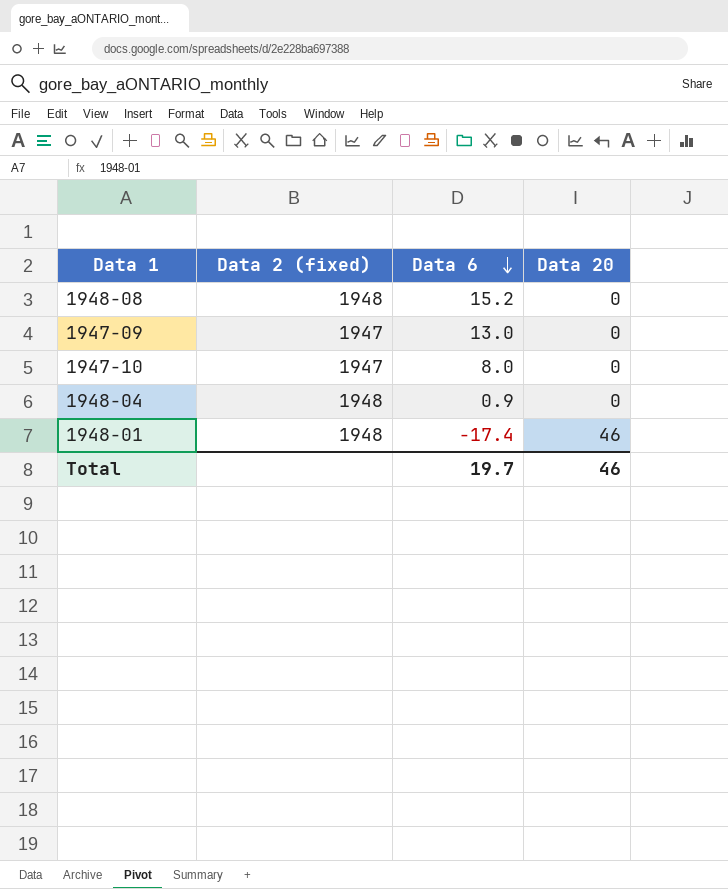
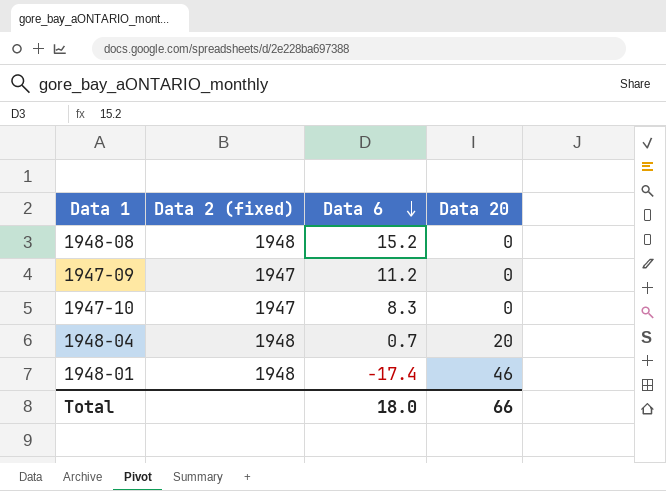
1947-09 | Data 6: 13.0 -> 11.2
1947-10 | Data 6: 8.0 -> 8.3
1948-04 | Data 6: 0.9 -> 0.7
1948-04 | Data 20: 0 -> 20
Total | Data 6: 19.7 -> 18.0
Total | Data 20: 46 -> 66

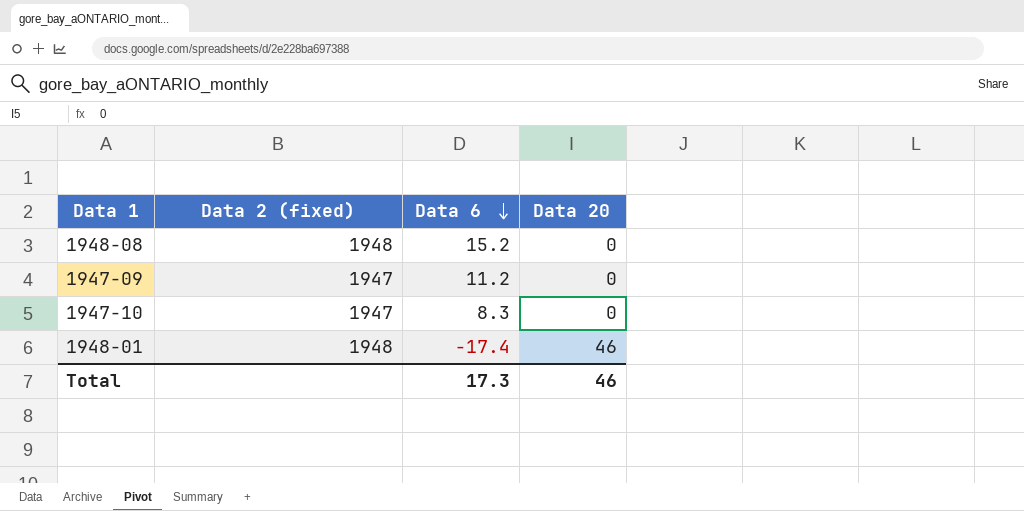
row 1948-04: 1948 | 0.7 | 20 -> none
Total | Data 6: 18.0 -> 17.3
Total | Data 20: 66 -> 46

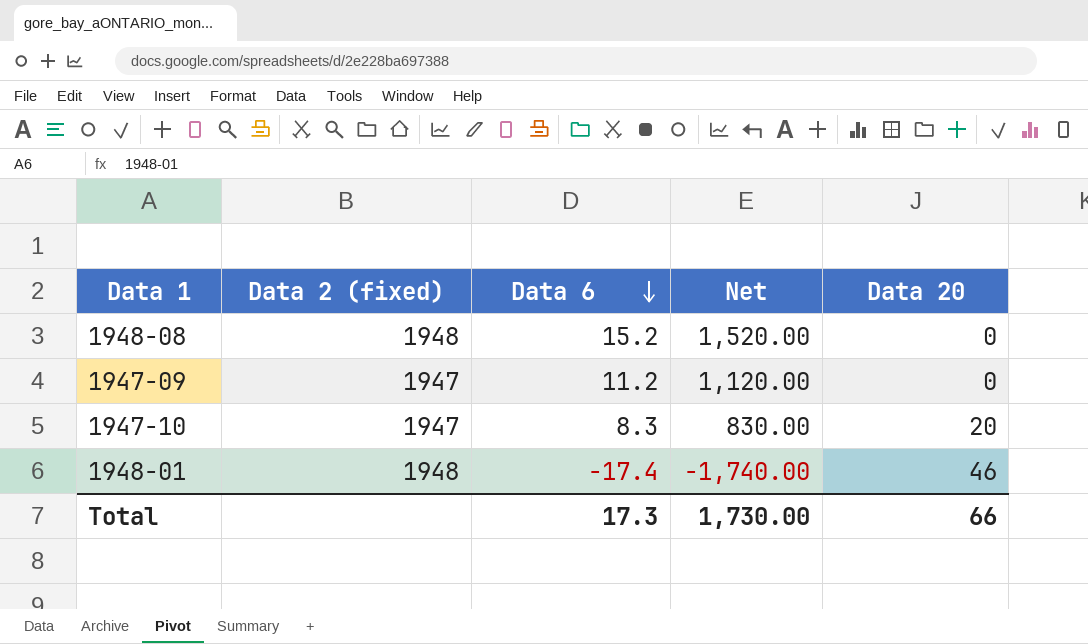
column Net | formula: none -> [Data 6] * 100
1947-10 | Data 20: 0 -> 20
Total | Data 20: 46 -> 66

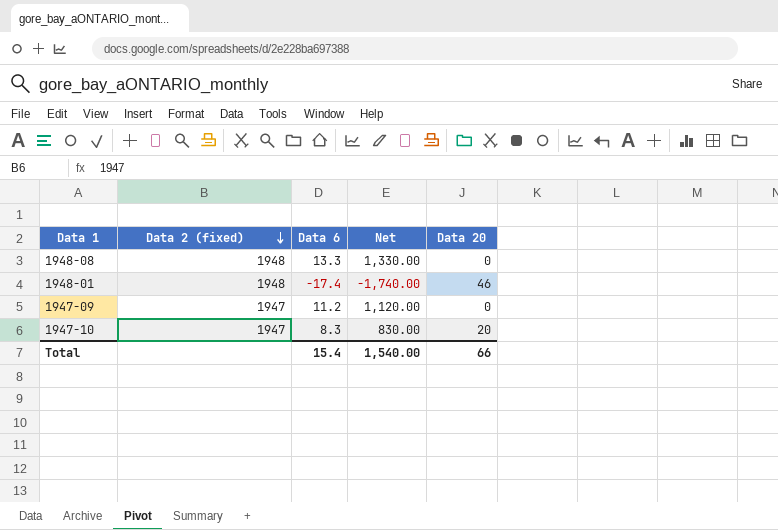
row order: Data 6 descending -> Data 2 (fixed) descending
1948-08 | Data 6: 15.2 -> 13.3
1948-08 | Net: 1,520.00 -> 1,330.00
Total | Data 6: 17.3 -> 15.4
Total | Net: 1,730.00 -> 1,540.00

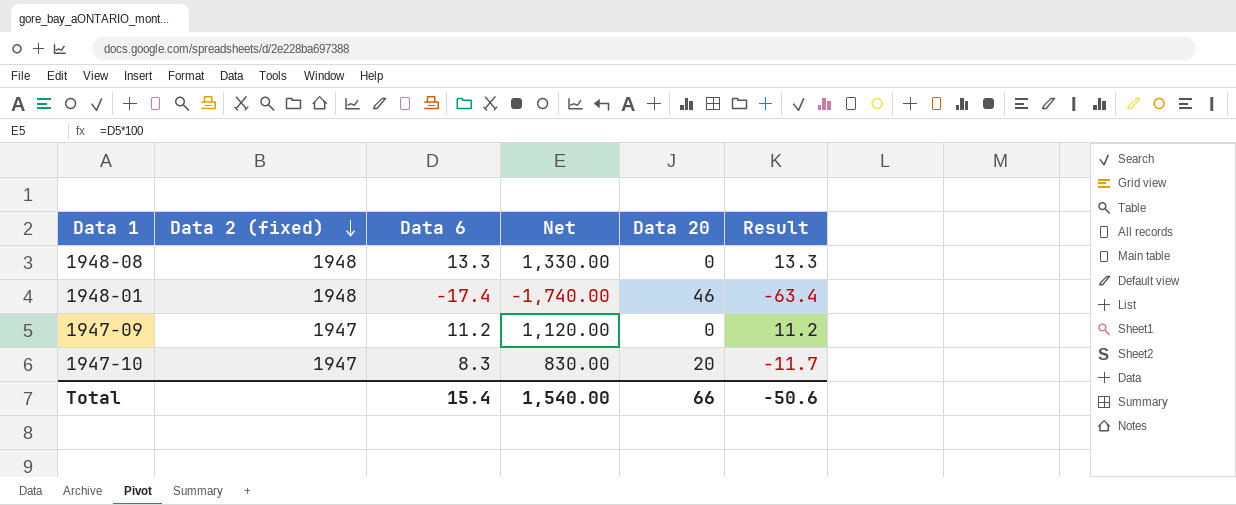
column Result | formula: none -> [Data 6] - [Data 20]

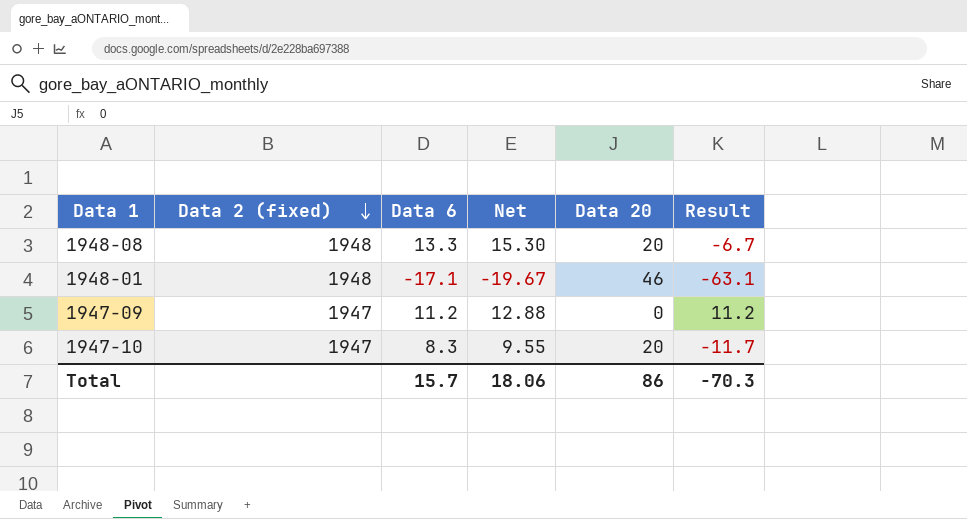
column Net | formula: [Data 6] * 100 -> [Data 6] * 1.15
1948-08 | Data 20: 0 -> 20
1948-08 | Result: 13.3 -> -6.7
1948-01 | Data 6: -17.4 -> -17.1
1948-01 | Result: -63.4 -> -63.1
Total | Data 6: 15.4 -> 15.7
Total | Net: 1,540.00 -> 18.06
Total | Data 20: 66 -> 86
Total | Result: -50.6 -> -70.3

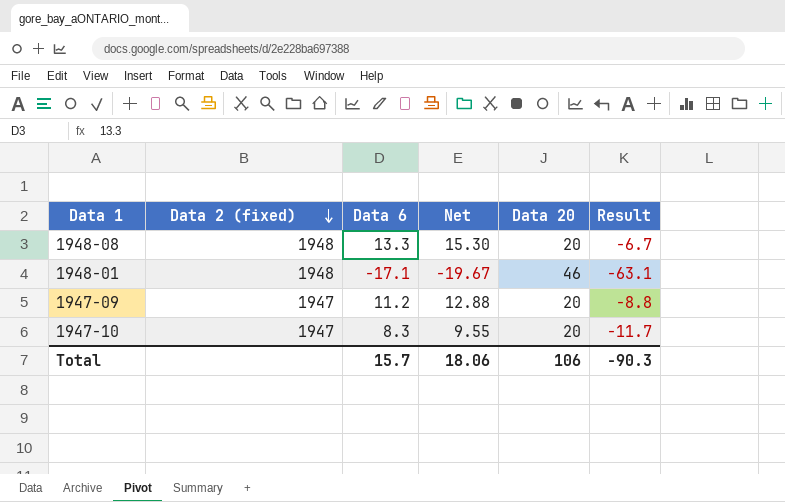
1947-09 | Data 20: 0 -> 20
1947-09 | Result: 11.2 -> -8.8
Total | Data 20: 86 -> 106
Total | Result: -70.3 -> -90.3

